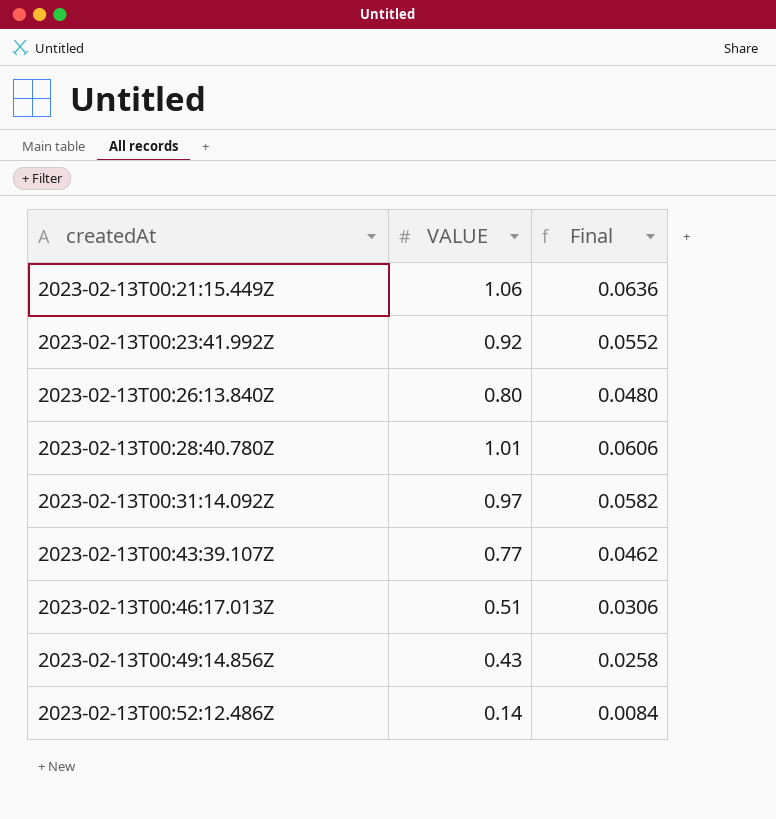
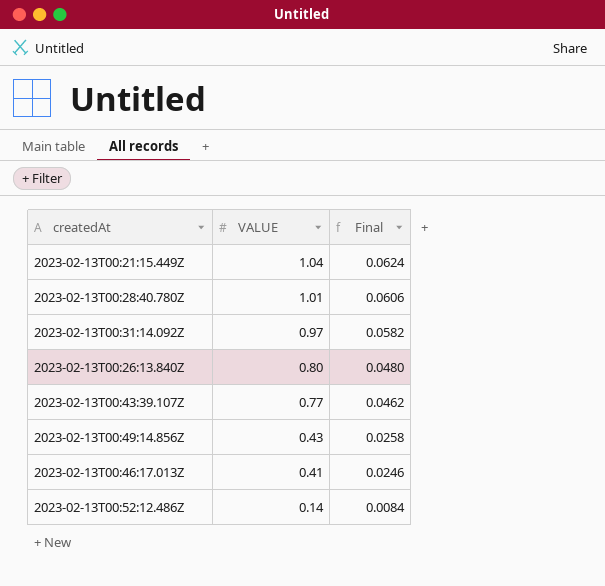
row order: createdAt ascending -> VALUE descending
row 2023-02-13T00:23:41.992Z: 0.92 | 0.0552 -> none
2023-02-13T00:21:15.449Z | VALUE: 1.06 -> 1.04
2023-02-13T00:21:15.449Z | Final: 0.0636 -> 0.0624
2023-02-13T00:46:17.013Z | VALUE: 0.51 -> 0.41
2023-02-13T00:46:17.013Z | Final: 0.0306 -> 0.0246

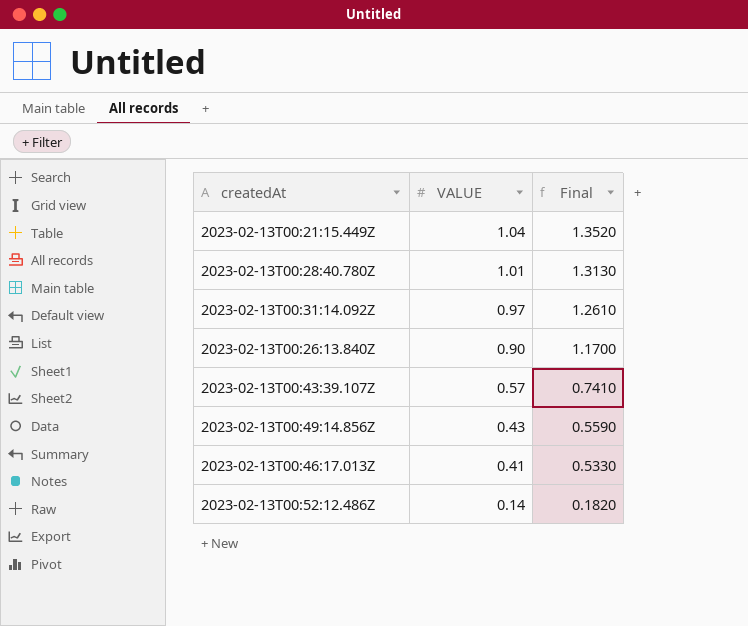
column Final | formula: [VALUE] * 0.06 -> [VALUE] * 1.3
2023-02-13T00:26:13.840Z | VALUE: 0.80 -> 0.90
2023-02-13T00:43:39.107Z | VALUE: 0.77 -> 0.57

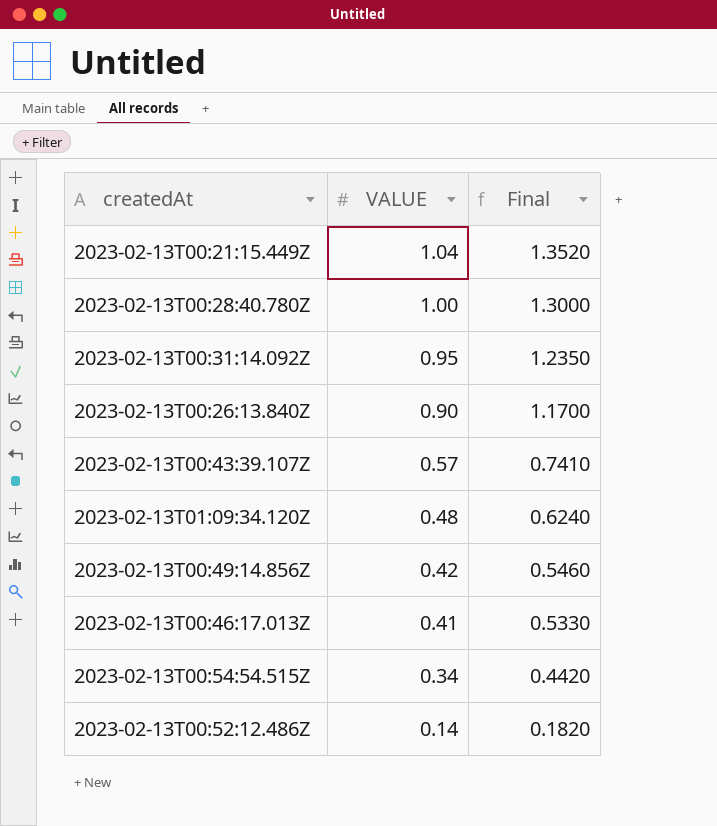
2023-02-13T00:28:40.780Z | VALUE: 1.01 -> 1.00
2023-02-13T00:28:40.780Z | Final: 1.3130 -> 1.3000
2023-02-13T00:31:14.092Z | VALUE: 0.97 -> 0.95
2023-02-13T00:31:14.092Z | Final: 1.2610 -> 1.2350
row 2023-02-13T01:09:34.120Z: none -> 0.48 | 0.6240
2023-02-13T00:49:14.856Z | VALUE: 0.43 -> 0.42
2023-02-13T00:49:14.856Z | Final: 0.5590 -> 0.5460
row 2023-02-13T00:54:54.515Z: none -> 0.34 | 0.4420

